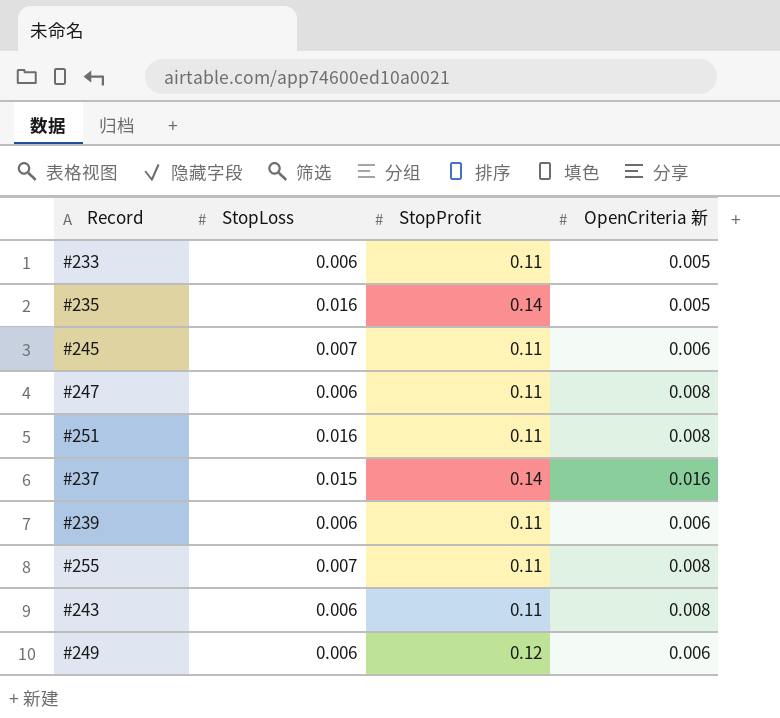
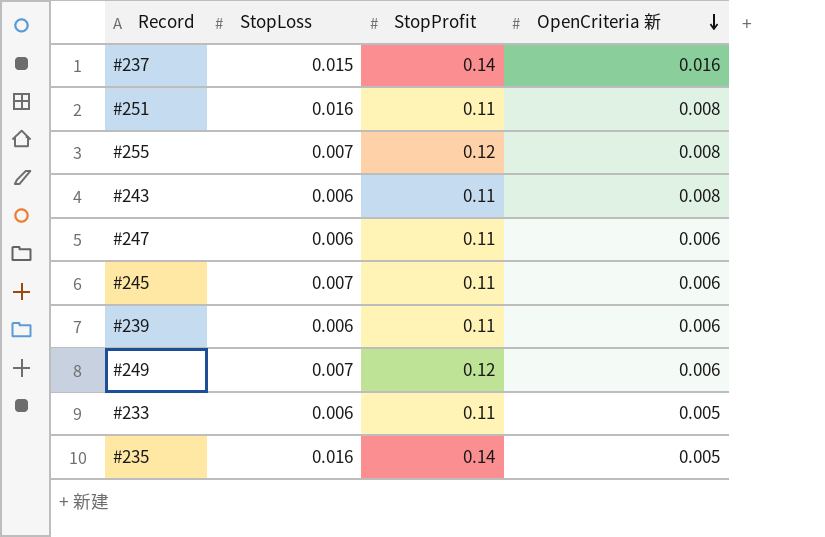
row order: none -> OpenCriteria 新 descending
#255 | StopProfit: 0.11 -> 0.12
#247 | OpenCriteria 新: 0.008 -> 0.006
#249 | StopLoss: 0.006 -> 0.007

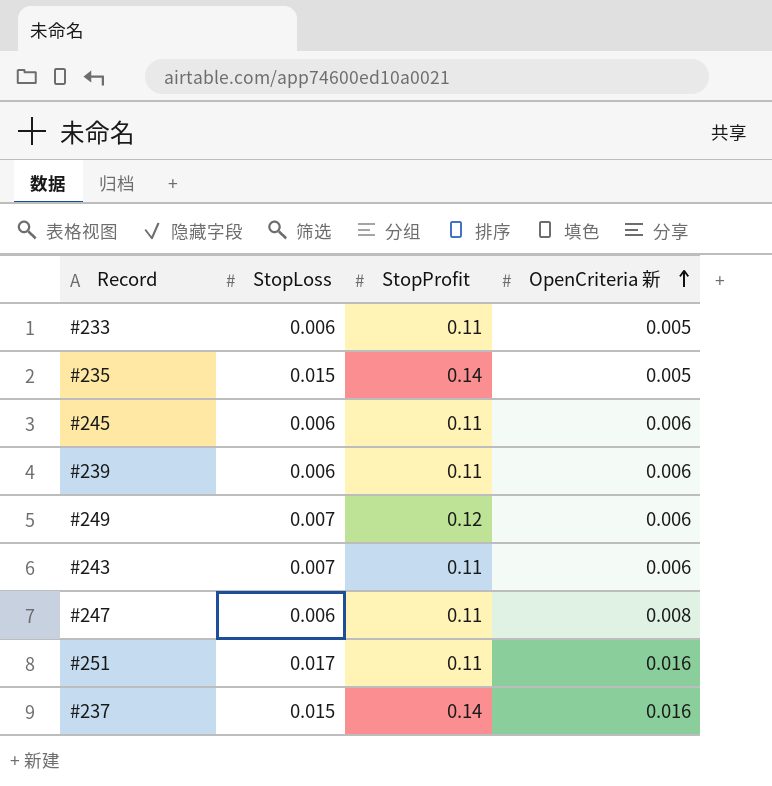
row order: OpenCriteria 新 descending -> OpenCriteria 新 ascending
row #255: 0.007 | 0.12 | 0.008 -> none
#235 | StopLoss: 0.016 -> 0.015
#245 | StopLoss: 0.007 -> 0.006
#243 | StopLoss: 0.006 -> 0.007
#243 | OpenCriteria 新: 0.008 -> 0.006
#247 | OpenCriteria 新: 0.006 -> 0.008
#251 | StopLoss: 0.016 -> 0.017
#251 | OpenCriteria 新: 0.008 -> 0.016

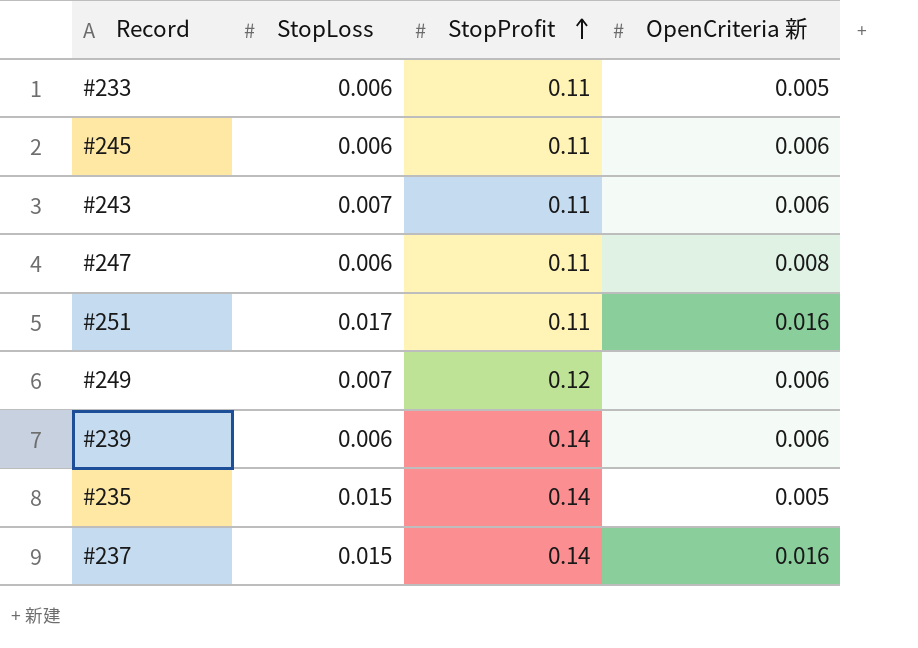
row order: OpenCriteria 新 ascending -> StopProfit ascending
#239 | StopProfit: 0.11 -> 0.14

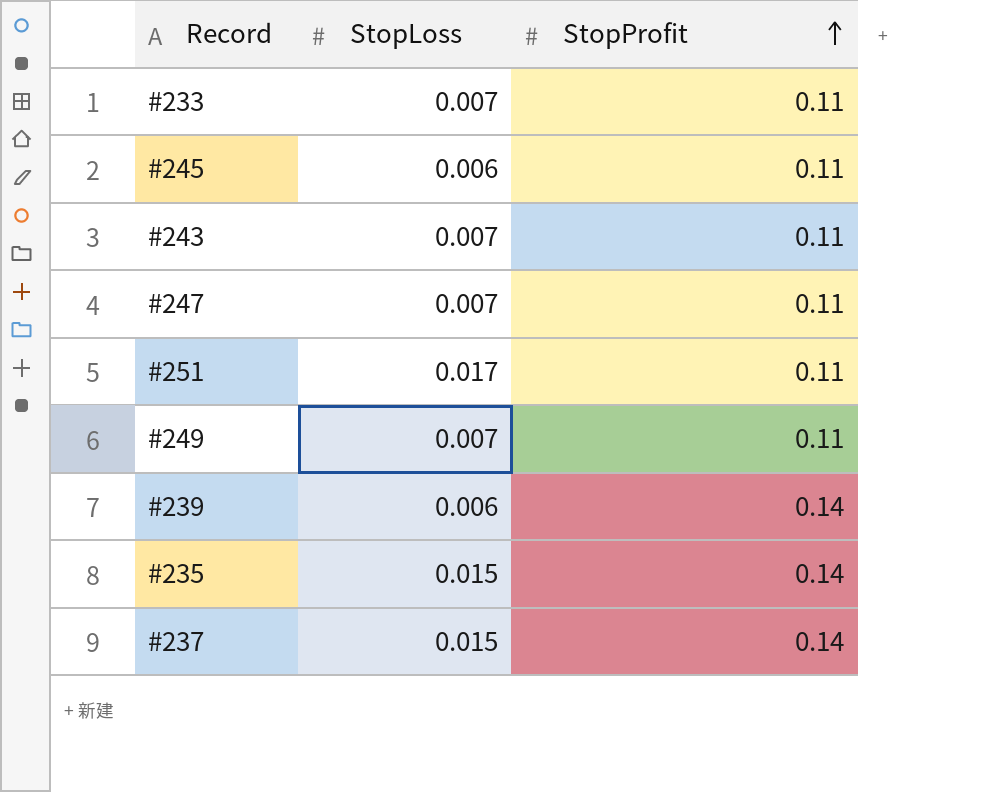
column OpenCriteria 新 | position: 4 -> none
#233 | StopLoss: 0.006 -> 0.007
#247 | StopLoss: 0.006 -> 0.007
#249 | StopProfit: 0.12 -> 0.11

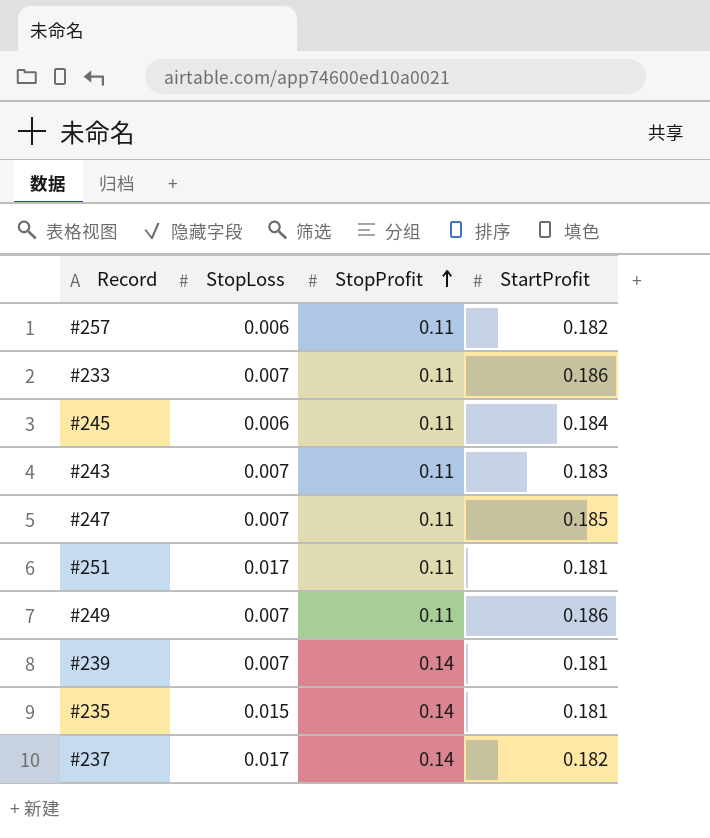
column StartProfit | position: none -> 4
row #257: none -> 0.006 | 0.11 | 0.182
#239 | StopLoss: 0.006 -> 0.007
#237 | StopLoss: 0.015 -> 0.017

